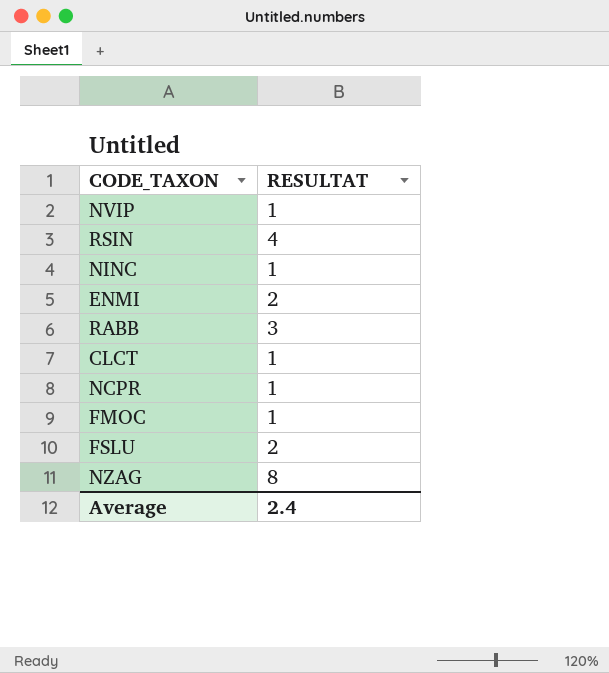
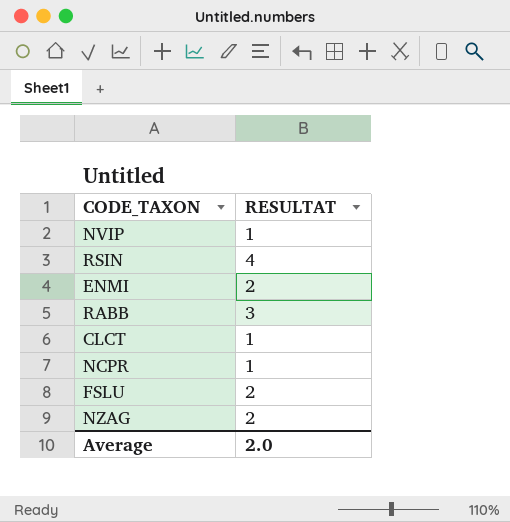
row NINC: 1 -> none
row FMOC: 1 -> none
NZAG | RESULTAT: 8 -> 2
Average | RESULTAT: 2.4 -> 2.0

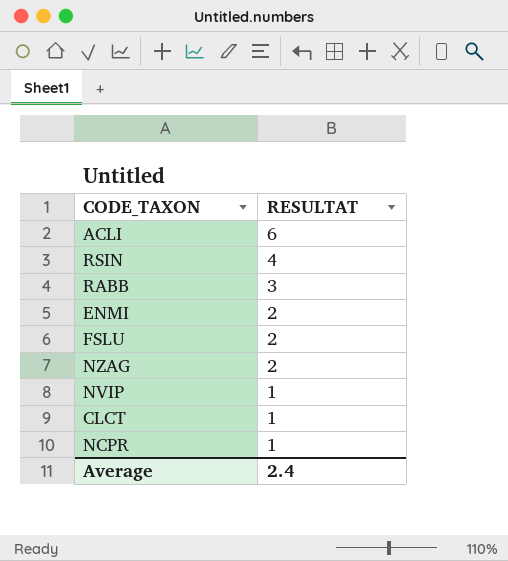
row order: none -> RESULTAT descending
row ACLI: none -> 6
Average | RESULTAT: 2.0 -> 2.4

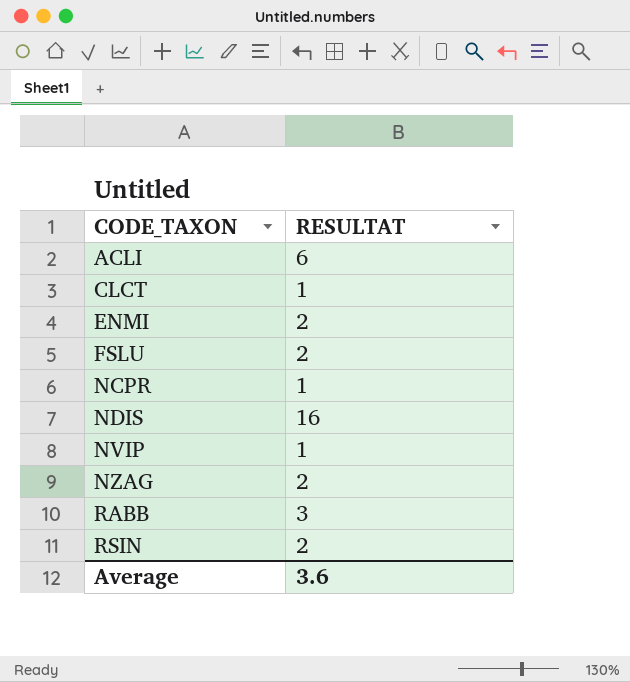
row order: RESULTAT descending -> CODE_TAXON ascending
row NDIS: none -> 16
RSIN | RESULTAT: 4 -> 2
Average | RESULTAT: 2.4 -> 3.6

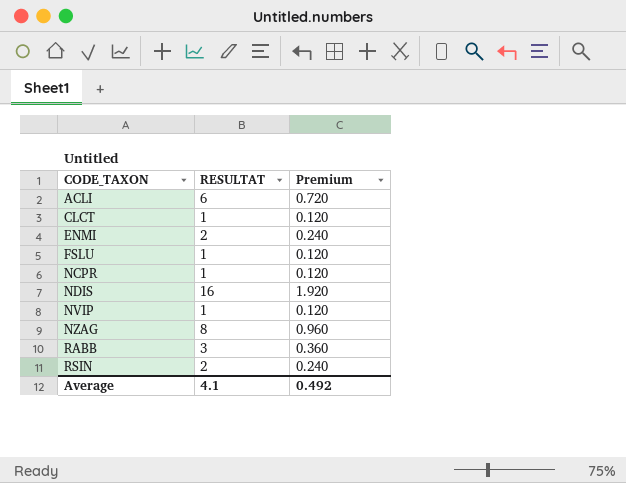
column Premium | formula: none -> [RESULTAT] * 0.12
FSLU | RESULTAT: 2 -> 1
NZAG | RESULTAT: 2 -> 8
Average | RESULTAT: 3.6 -> 4.1

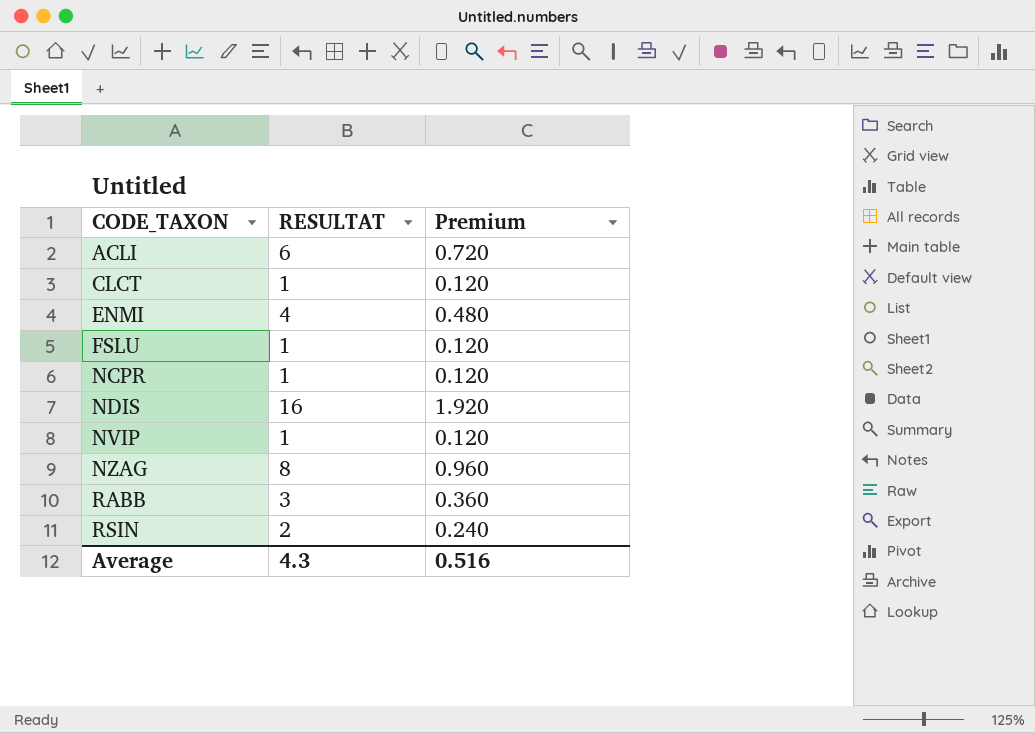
ENMI | RESULTAT: 2 -> 4
ENMI | Premium: 0.240 -> 0.480
Average | RESULTAT: 4.1 -> 4.3
Average | Premium: 0.492 -> 0.516

